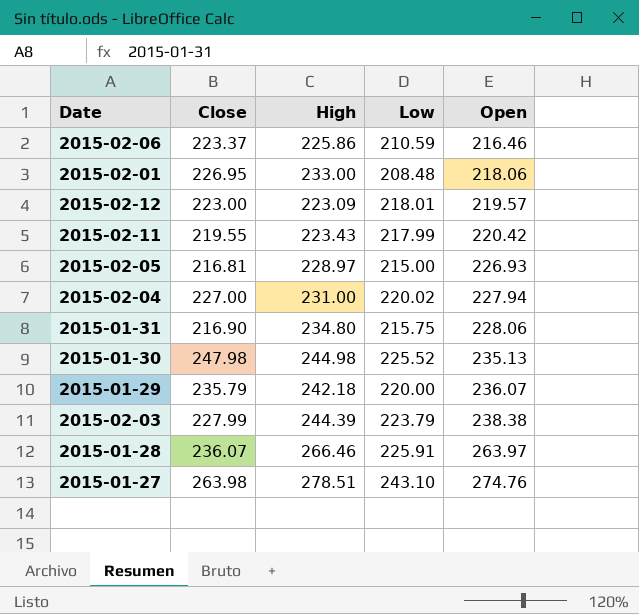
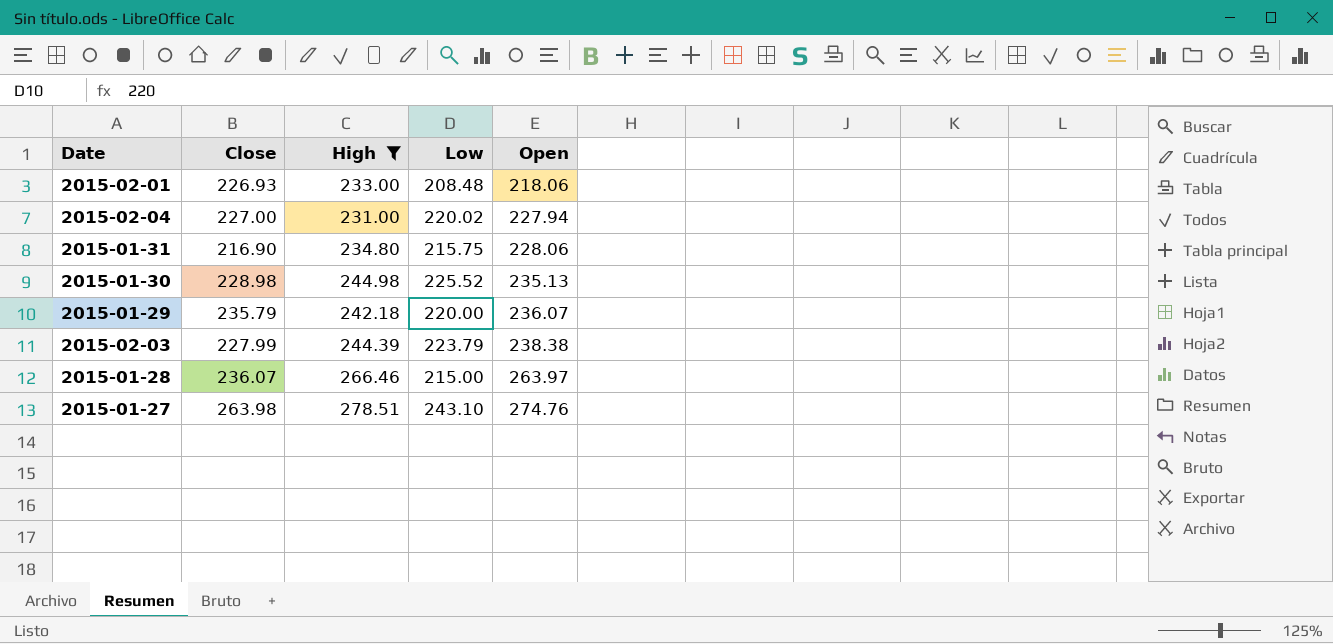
filter: none -> High >= 231.00
2015-02-01 | Close: 226.95 -> 226.93
2015-01-30 | Close: 247.98 -> 228.98
2015-01-28 | Low: 225.91 -> 215.00

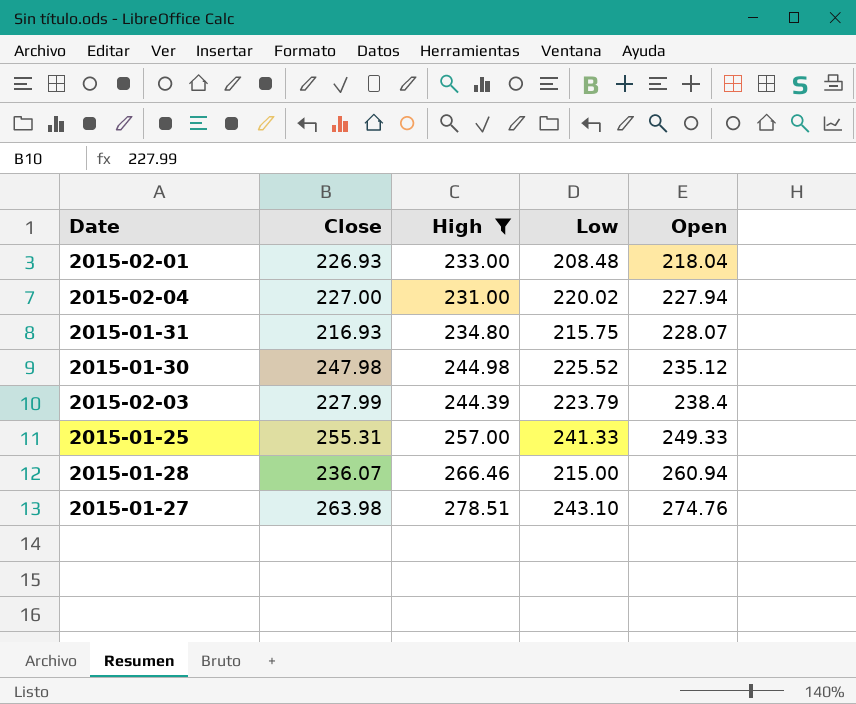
row 2015-01-29: 235.79 | 242.18 | 220.00 | 236.07 -> none
2015-02-01 | Open: 218.06 -> 218.04
2015-01-31 | Close: 216.90 -> 216.93
2015-01-31 | Open: 228.06 -> 228.07
2015-01-30 | Close: 228.98 -> 247.98
2015-01-30 | Open: 235.13 -> 235.12
2015-02-03 | Open: 238.38 -> 238.4
row 2015-01-25: none -> 255.31 | 257.00 | 241.33 | 249.33
2015-01-28 | Open: 263.97 -> 260.94

